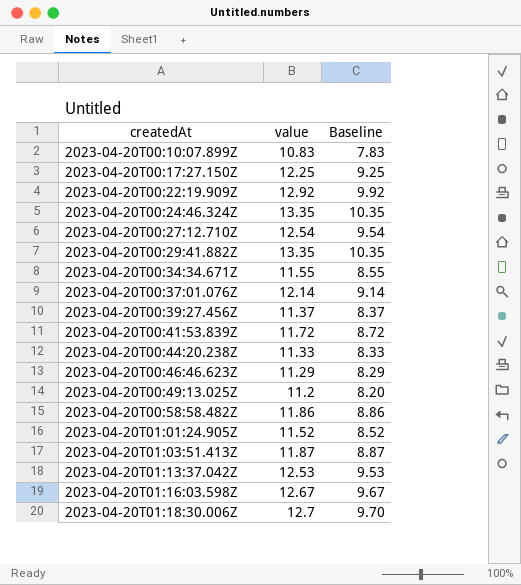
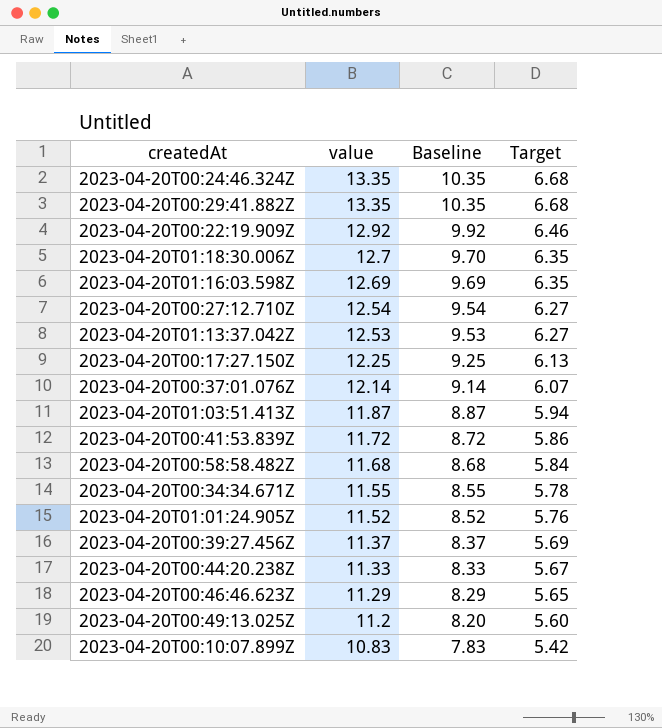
row order: createdAt ascending -> value descending
column Target | formula: none -> [value] * 0.5
2023-04-20T01:16:03.598Z | value: 12.67 -> 12.69
2023-04-20T01:16:03.598Z | Baseline: 9.67 -> 9.69
2023-04-20T00:58:58.482Z | value: 11.86 -> 11.68
2023-04-20T00:58:58.482Z | Baseline: 8.86 -> 8.68

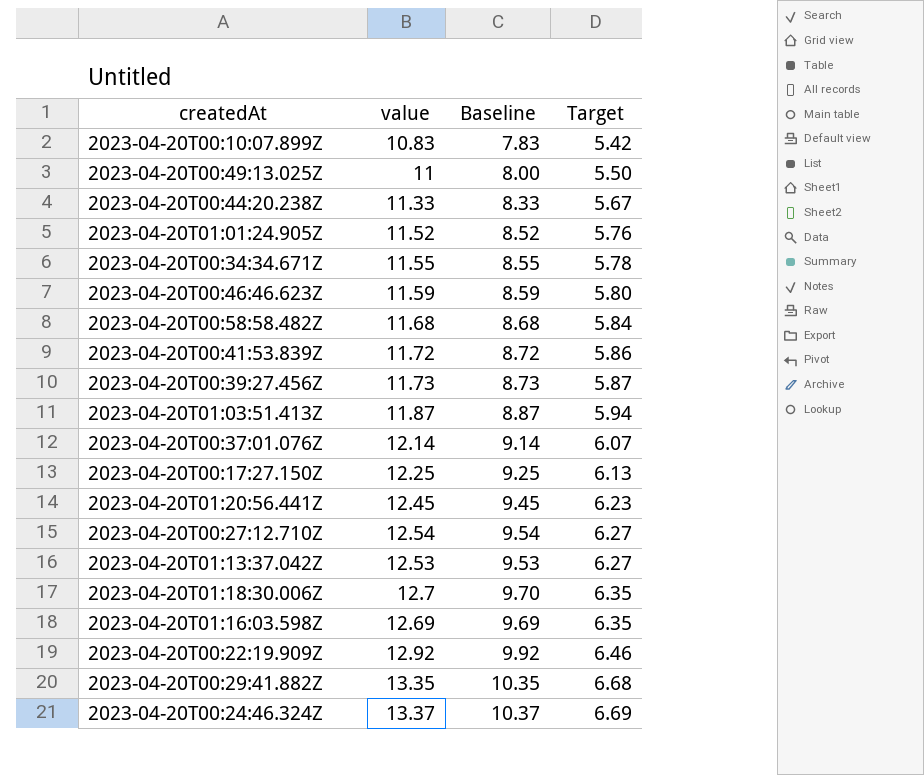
row order: value descending -> Target ascending
2023-04-20T00:49:13.025Z | value: 11.2 -> 11
2023-04-20T00:49:13.025Z | Baseline: 8.20 -> 8.00
2023-04-20T00:49:13.025Z | Target: 5.60 -> 5.50
2023-04-20T00:46:46.623Z | value: 11.29 -> 11.59
2023-04-20T00:46:46.623Z | Baseline: 8.29 -> 8.59
2023-04-20T00:46:46.623Z | Target: 5.65 -> 5.80
2023-04-20T00:39:27.456Z | value: 11.37 -> 11.73
2023-04-20T00:39:27.456Z | Baseline: 8.37 -> 8.73
2023-04-20T00:39:27.456Z | Target: 5.69 -> 5.87
row 2023-04-20T01:20:56.441Z: none -> 12.45 | 9.45 | 6.23
2023-04-20T00:24:46.324Z | value: 13.35 -> 13.37
2023-04-20T00:24:46.324Z | Baseline: 10.35 -> 10.37
2023-04-20T00:24:46.324Z | Target: 6.68 -> 6.69

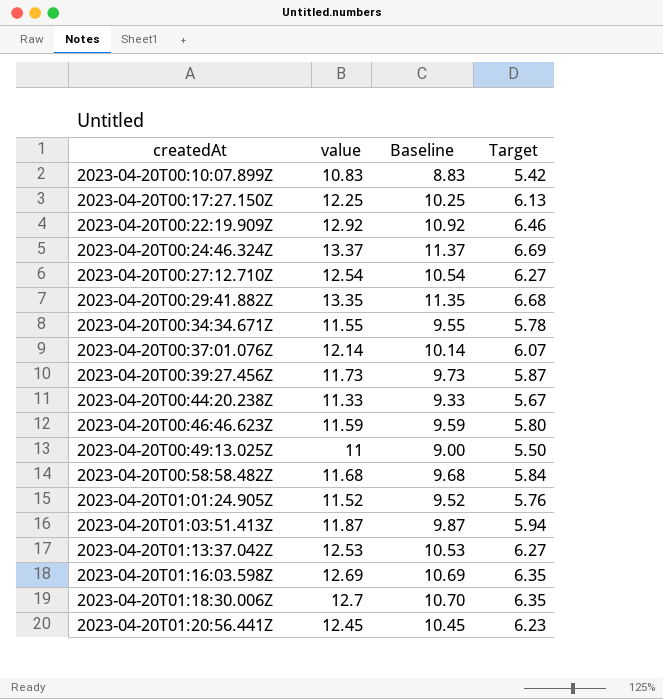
row order: Target ascending -> createdAt ascending
column Baseline | formula: [value] - 3 -> [value] - 2
row 2023-04-20T00:41:53.839Z: 11.72 | 8.72 | 5.86 -> none

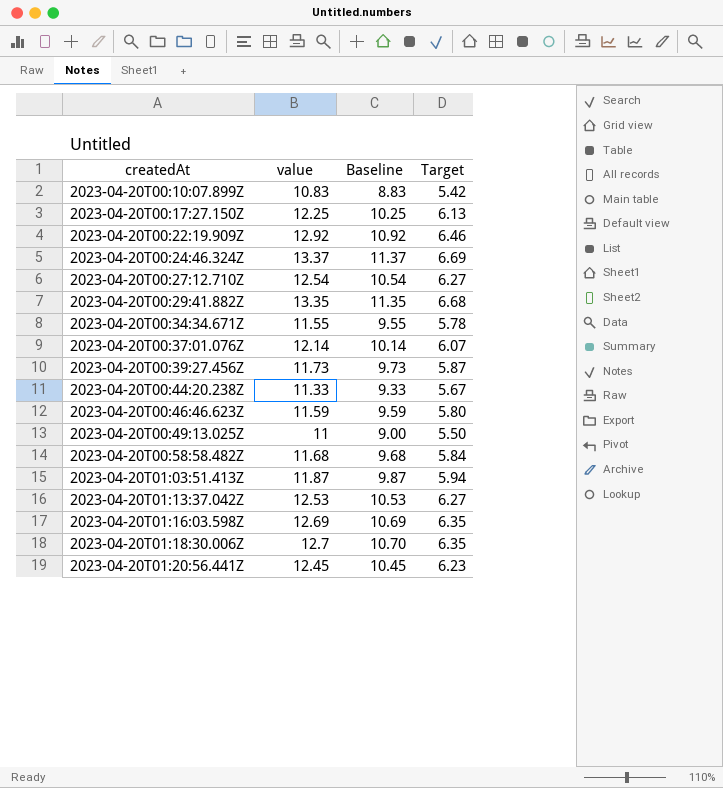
row 2023-04-20T01:01:24.905Z: 11.52 | 9.52 | 5.76 -> none

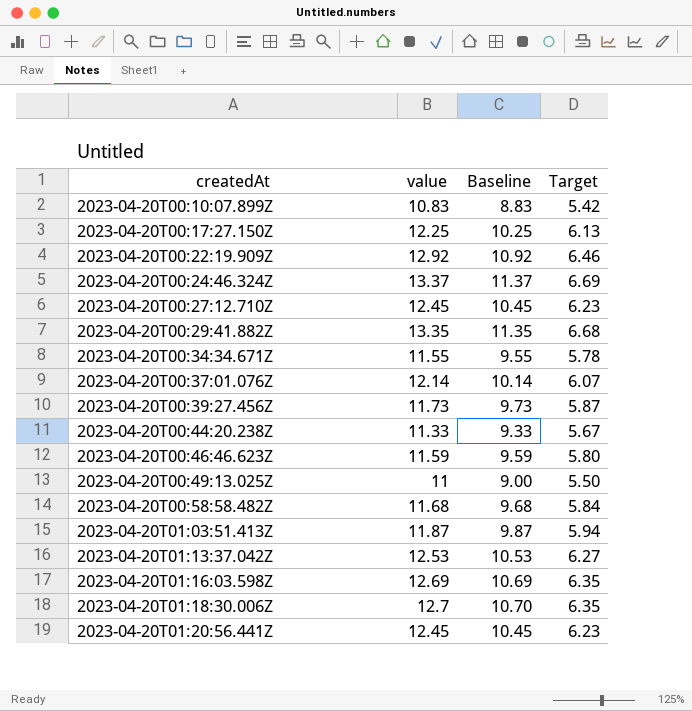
2023-04-20T00:27:12.710Z | value: 12.54 -> 12.45
2023-04-20T00:27:12.710Z | Baseline: 10.54 -> 10.45
2023-04-20T00:27:12.710Z | Target: 6.27 -> 6.23

